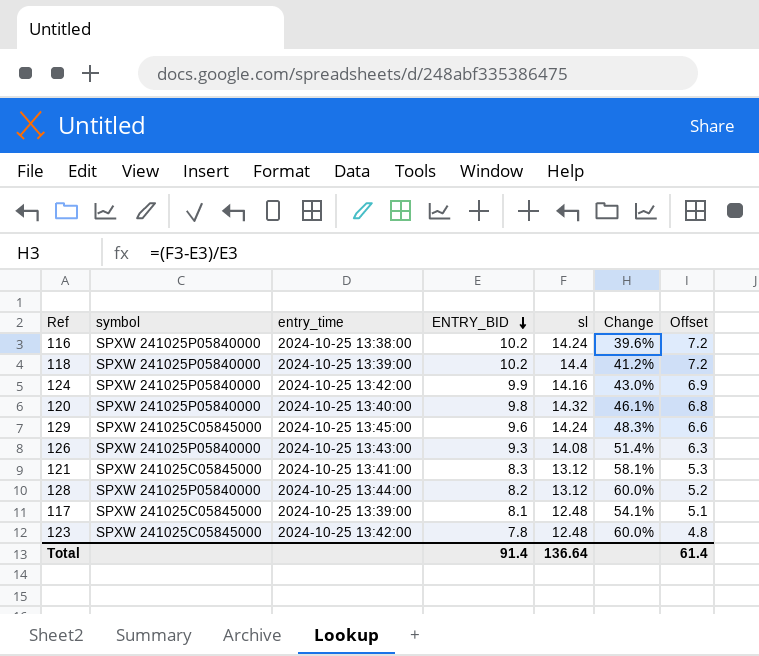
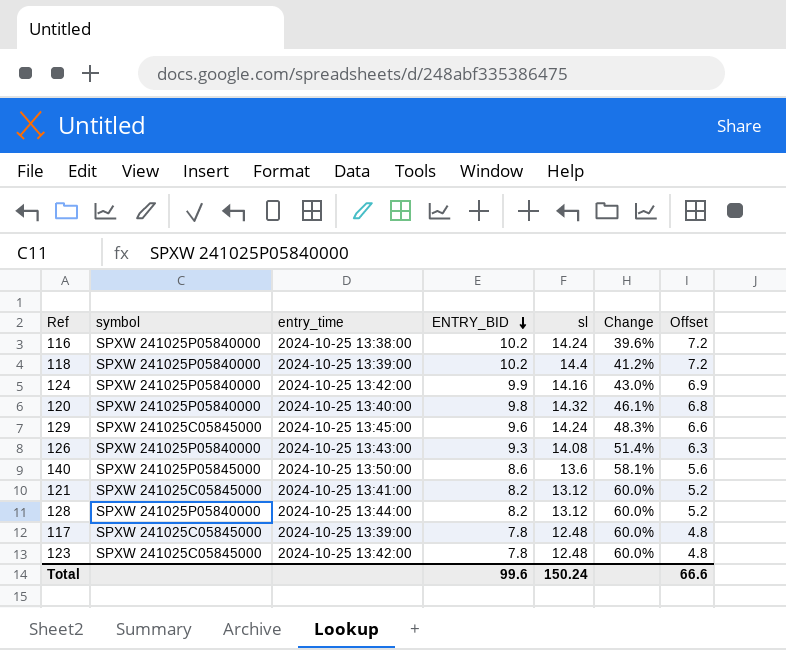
row 140: none -> SPXW 241025P05845000 | 2024-10-25 13:50:00 | 8.6 | 13.6 | 58.1% | 5.6
121 | ENTRY_BID: 8.3 -> 8.2
121 | Change: 58.1% -> 60.0%
121 | Offset: 5.3 -> 5.2
117 | ENTRY_BID: 8.1 -> 7.8
117 | Change: 54.1% -> 60.0%
117 | Offset: 5.1 -> 4.8
Total | ENTRY_BID: 91.4 -> 99.6
Total | sl: 136.64 -> 150.24
Total | Offset: 61.4 -> 66.6

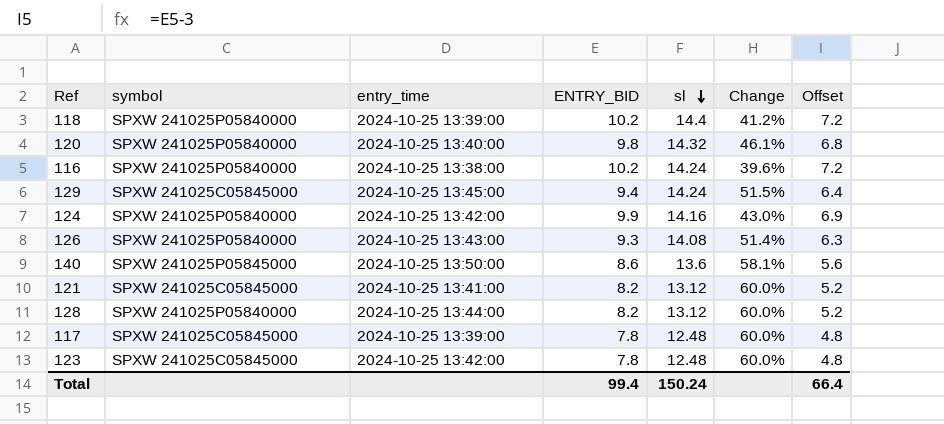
row order: ENTRY_BID descending -> sl descending
129 | ENTRY_BID: 9.6 -> 9.4
129 | Change: 48.3% -> 51.5%
129 | Offset: 6.6 -> 6.4
Total | ENTRY_BID: 99.6 -> 99.4
Total | Offset: 66.6 -> 66.4

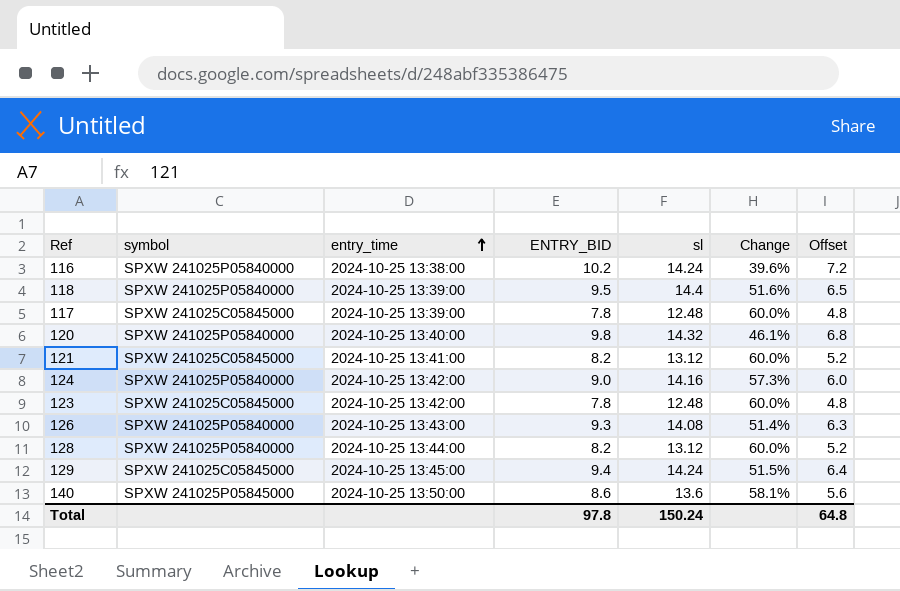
row order: sl descending -> entry_time ascending
118 | ENTRY_BID: 10.2 -> 9.5
118 | Change: 41.2% -> 51.6%
118 | Offset: 7.2 -> 6.5
124 | ENTRY_BID: 9.9 -> 9.0
124 | Change: 43.0% -> 57.3%
124 | Offset: 6.9 -> 6.0
Total | ENTRY_BID: 99.4 -> 97.8
Total | Offset: 66.4 -> 64.8

